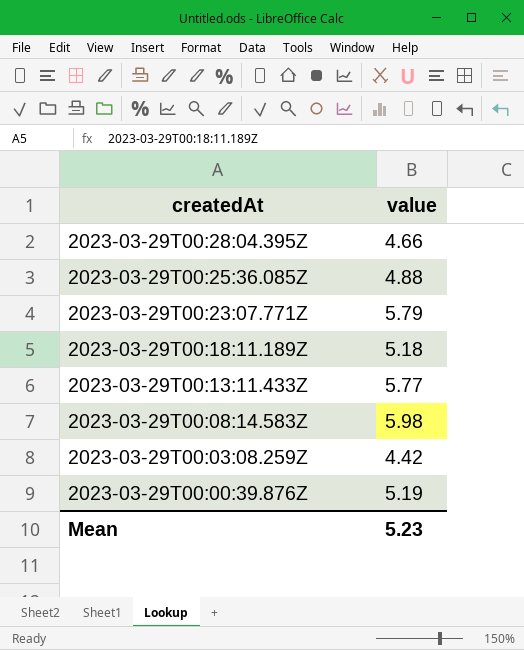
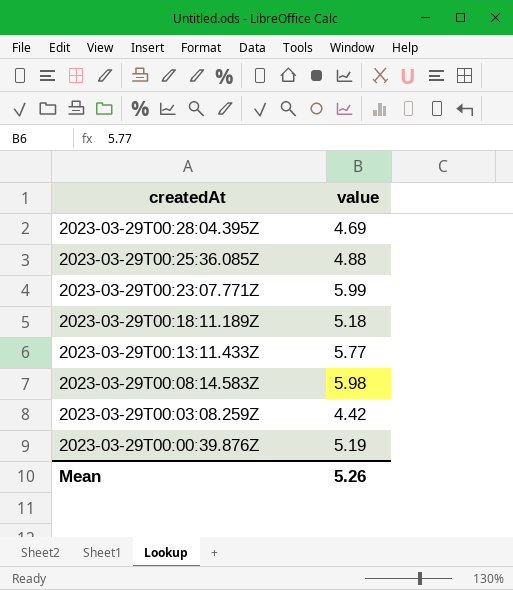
2023-03-29T00:28:04.395Z | value: 4.66 -> 4.69
2023-03-29T00:23:07.771Z | value: 5.79 -> 5.99
Mean | value: 5.23 -> 5.26

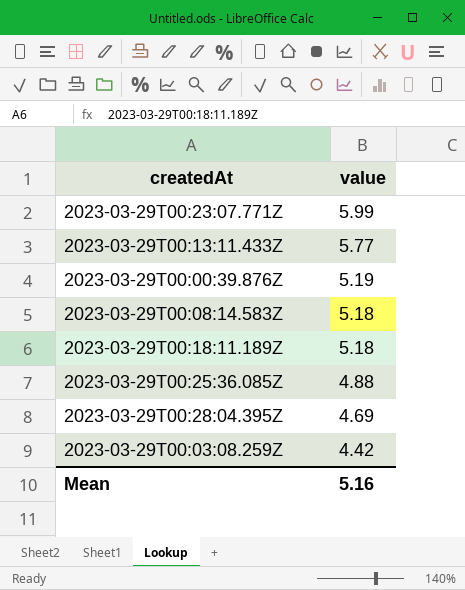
row order: createdAt descending -> value descending
2023-03-29T00:08:14.583Z | value: 5.98 -> 5.18
Mean | value: 5.26 -> 5.16

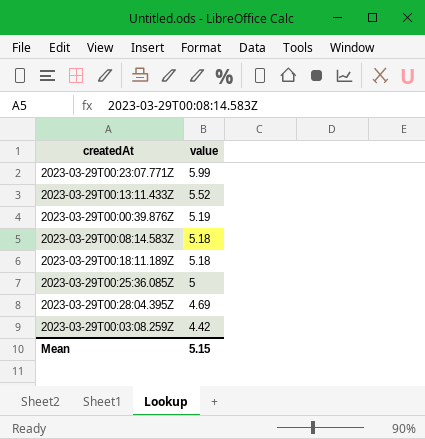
2023-03-29T00:13:11.433Z | value: 5.77 -> 5.52
2023-03-29T00:25:36.085Z | value: 4.88 -> 5
Mean | value: 5.16 -> 5.15

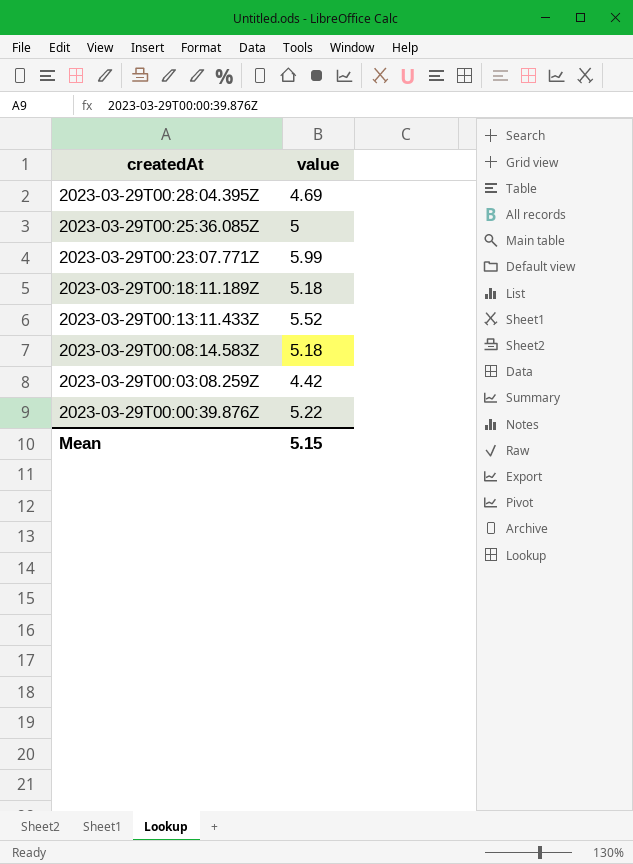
row order: value descending -> createdAt descending
2023-03-29T00:00:39.876Z | value: 5.19 -> 5.22

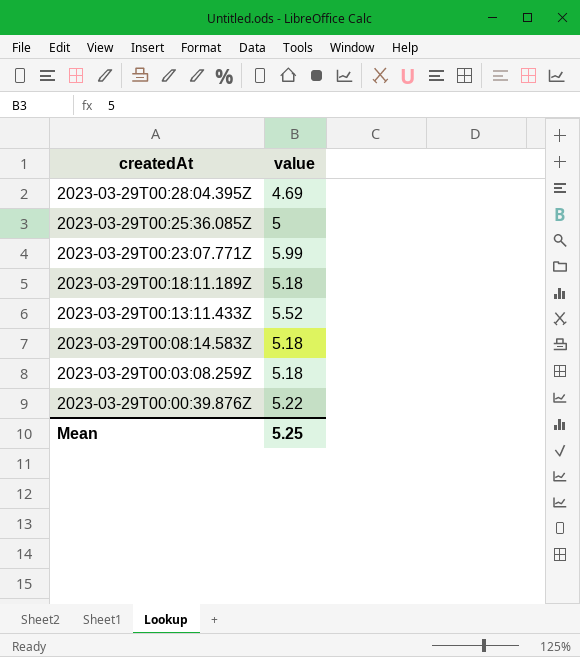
2023-03-29T00:03:08.259Z | value: 4.42 -> 5.18
Mean | value: 5.15 -> 5.25

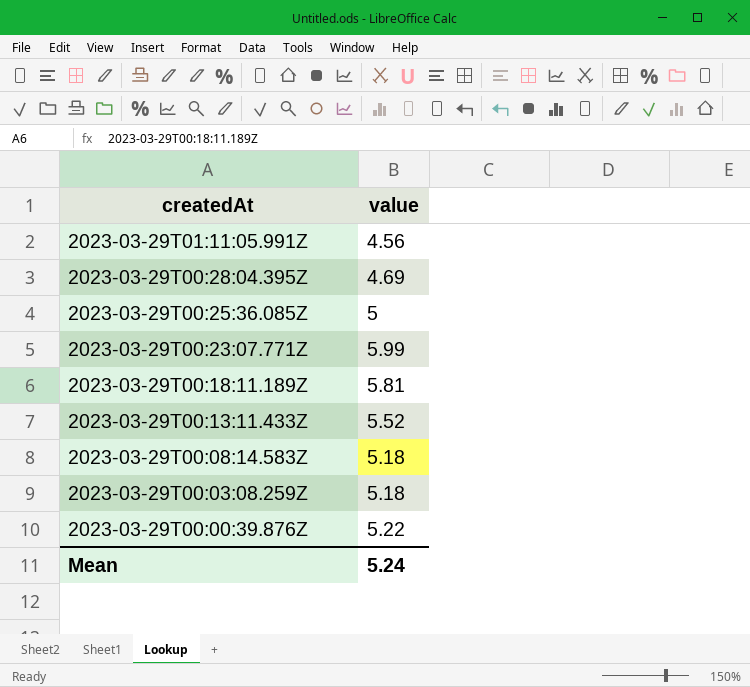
row 2023-03-29T01:11:05.991Z: none -> 4.56
2023-03-29T00:18:11.189Z | value: 5.18 -> 5.81
Mean | value: 5.25 -> 5.24

